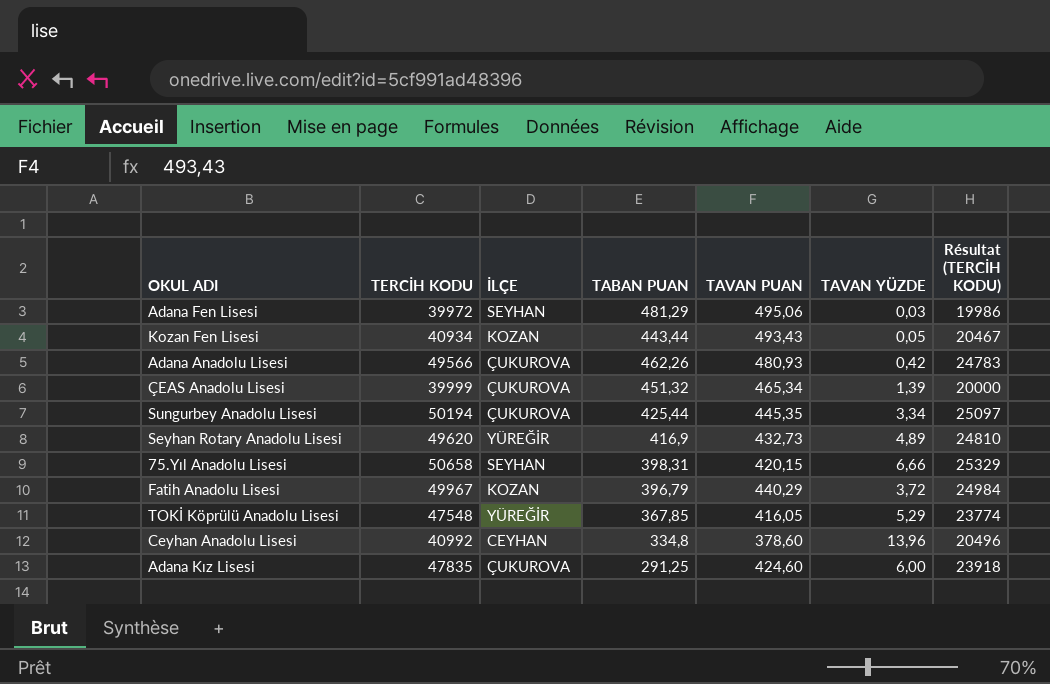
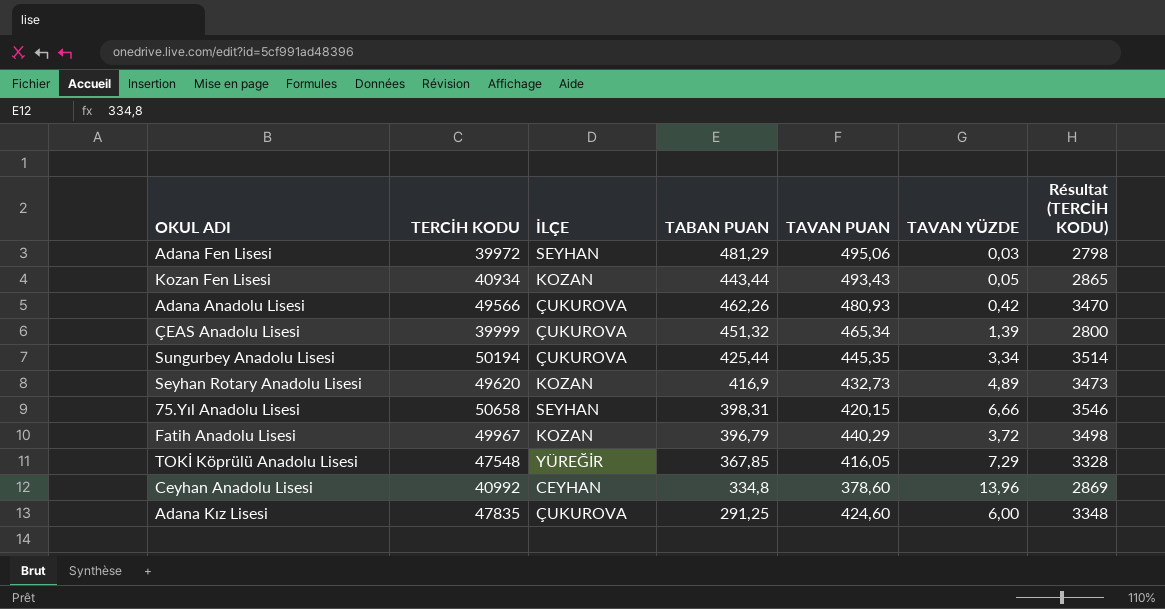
column Résultat (TERCİH KODU) | formula: [TERCİH KODU] * 0,5 -> [TERCİH KODU] * 0,07
Seyhan Rotary Anadolu Lisesi | İLÇE: YÜREĞİR -> KOZAN
TOKİ Köprülü Anadolu Lisesi | TAVAN YÜZDE: 5,29 -> 7,29

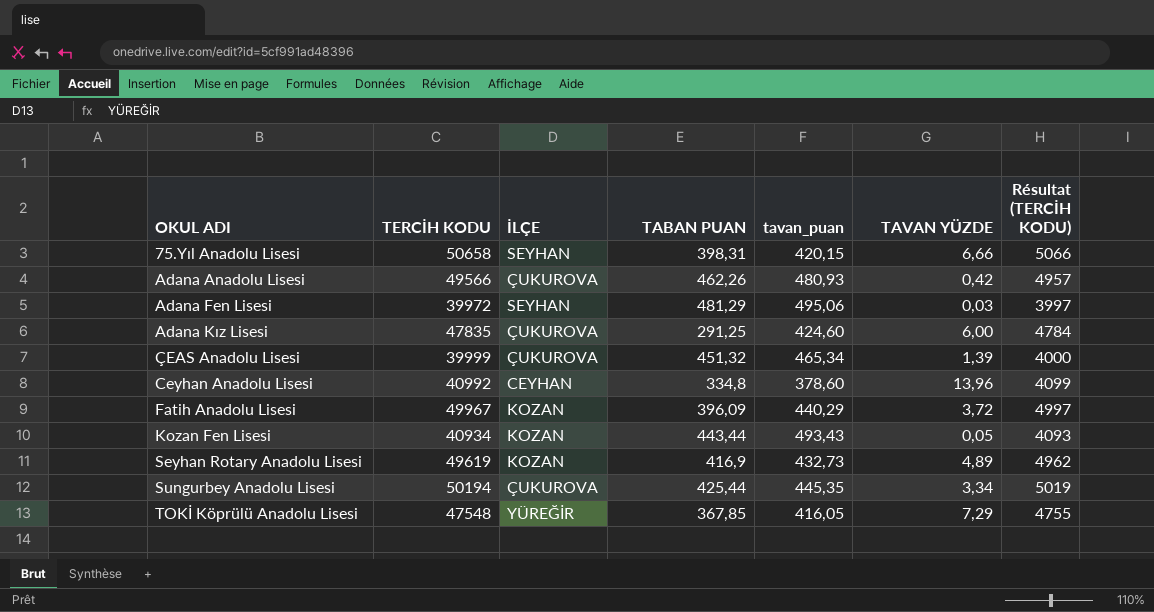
row order: none -> OKUL ADI ascending
column name: TAVAN PUAN -> tavan_puan
column Résultat (TERCİH KODU) | formula: [TERCİH KODU] * 0,07 -> [TERCİH KODU] * 0,1
Fatih Anadolu Lisesi | TABAN PUAN: 396,79 -> 396,09
Seyhan Rotary Anadolu Lisesi | TERCİH KODU: 49620 -> 49619

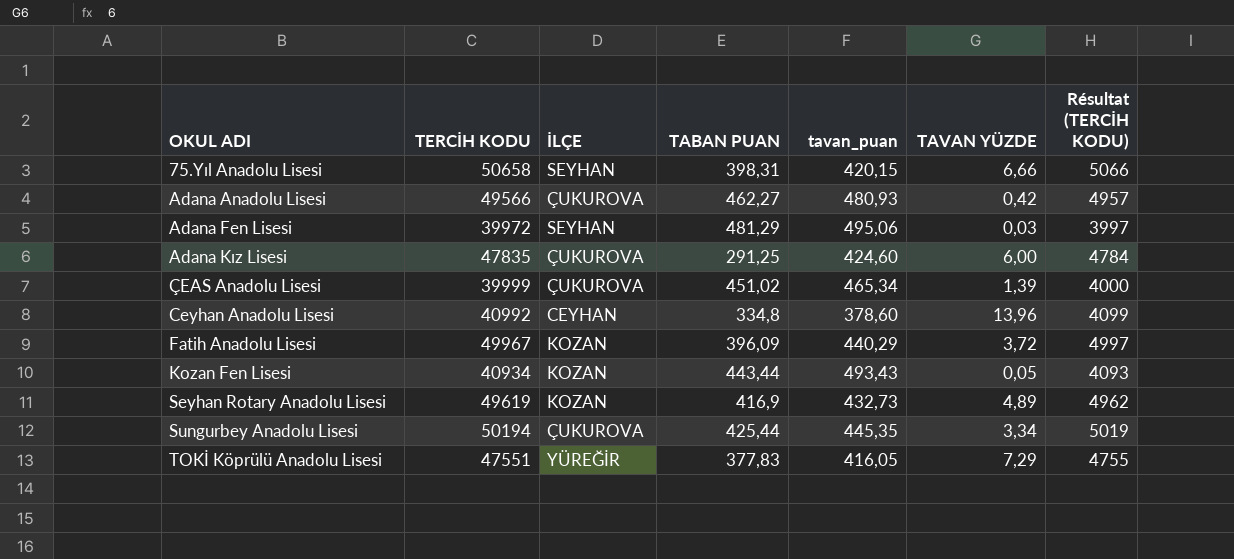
Adana Anadolu Lisesi | TABAN PUAN: 462,26 -> 462,27
ÇEAS Anadolu Lisesi | TABAN PUAN: 451,32 -> 451,02
TOKİ Köprülü Anadolu Lisesi | TERCİH KODU: 47548 -> 47551
TOKİ Köprülü Anadolu Lisesi | TABAN PUAN: 367,85 -> 377,83

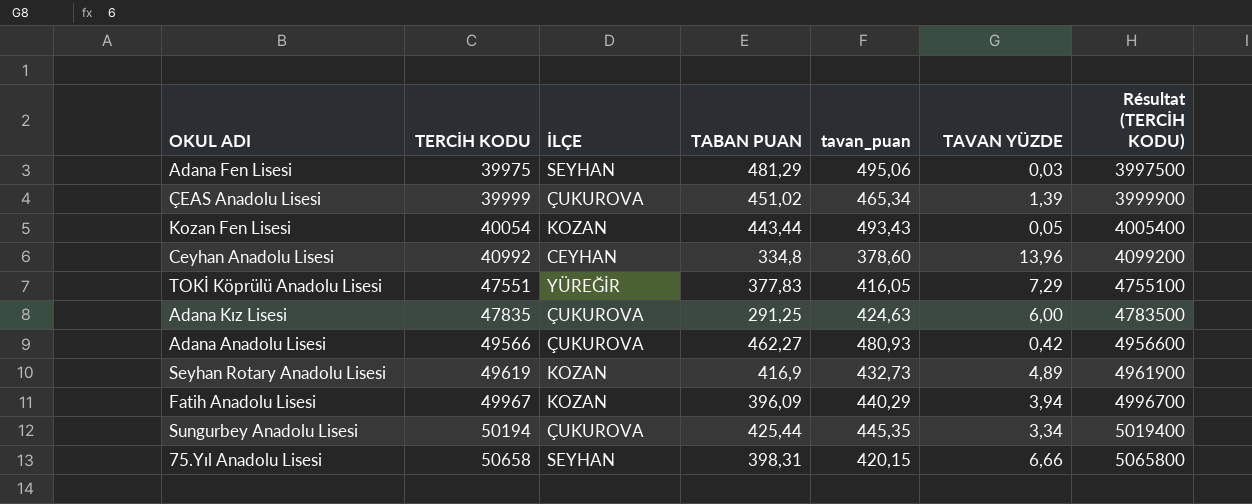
row order: OKUL ADI ascending -> TERCİH KODU ascending
column Résultat (TERCİH KODU) | formula: [TERCİH KODU] * 0,1 -> [TERCİH KODU] * 100
Adana Fen Lisesi | TERCİH KODU: 39972 -> 39975
Kozan Fen Lisesi | TERCİH KODU: 40934 -> 40054
Adana Kız Lisesi | tavan_puan: 424,60 -> 424,63
Fatih Anadolu Lisesi | TAVAN YÜZDE: 3,72 -> 3,94

